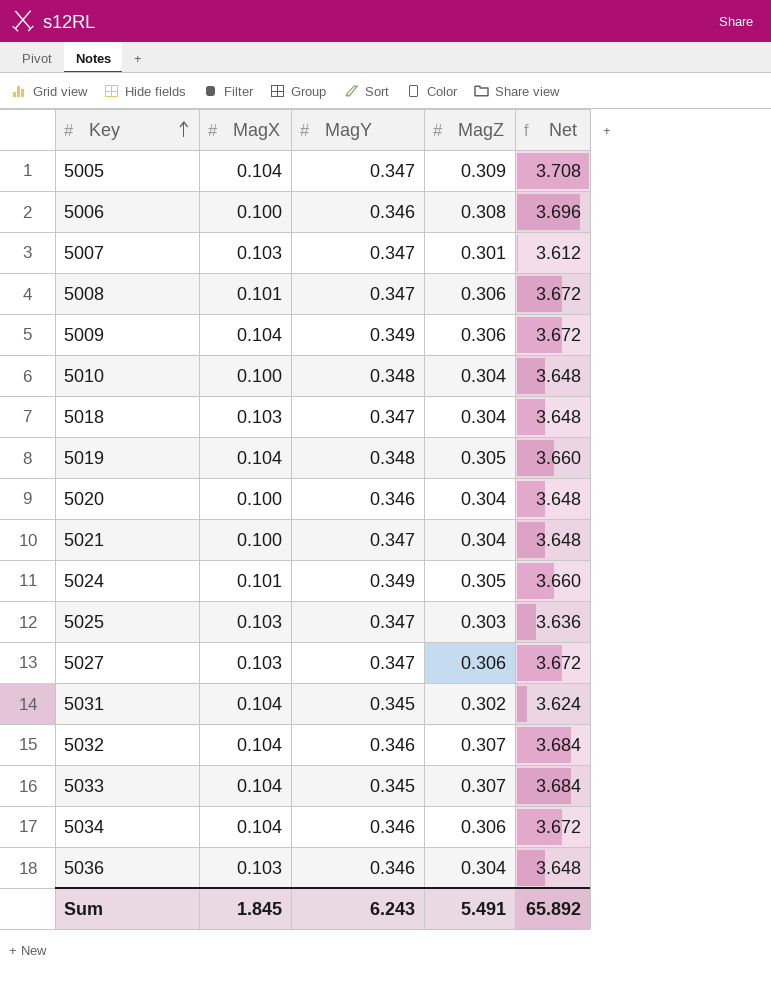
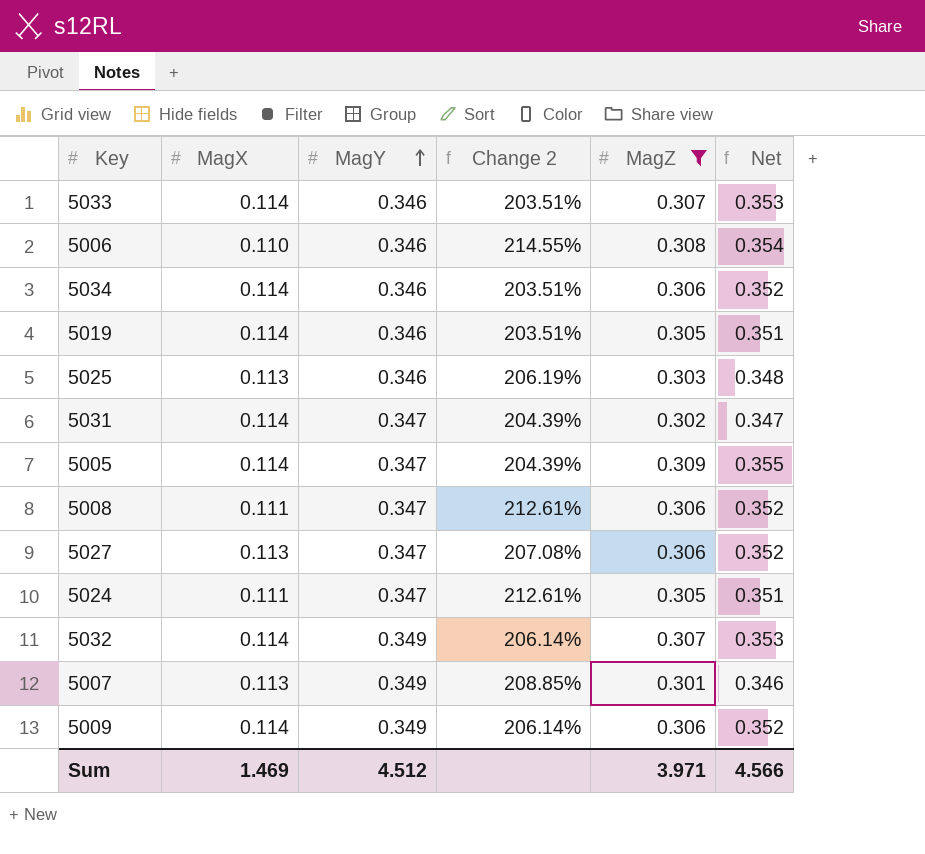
filter: none -> MagZ != 0.304
row order: Key ascending -> MagY ascending
column Change 2 | formula: none -> ([MagY] - [MagX]) / [MagX]
column Net | formula: [MagZ] * 12 -> [MagZ] * 1.15
5033 | MagX: 0.104 -> 0.114
5033 | MagY: 0.345 -> 0.346
5006 | MagX: 0.100 -> 0.110
5034 | MagX: 0.104 -> 0.114
5019 | MagX: 0.104 -> 0.114
5019 | MagY: 0.348 -> 0.346
5025 | MagX: 0.103 -> 0.113
5025 | MagY: 0.347 -> 0.346
5031 | MagX: 0.104 -> 0.114
5031 | MagY: 0.345 -> 0.347
5005 | MagX: 0.104 -> 0.114
5008 | MagX: 0.101 -> 0.111
5027 | MagX: 0.103 -> 0.113
5024 | MagX: 0.101 -> 0.111
5024 | MagY: 0.349 -> 0.347
5032 | MagX: 0.104 -> 0.114
5032 | MagY: 0.346 -> 0.349
5007 | MagX: 0.103 -> 0.113
5007 | MagY: 0.347 -> 0.349
5009 | MagX: 0.104 -> 0.114
Sum | MagX: 1.845 -> 1.469
Sum | MagY: 6.243 -> 4.512
Sum | MagZ: 5.491 -> 3.971
Sum | Net: 65.892 -> 4.566

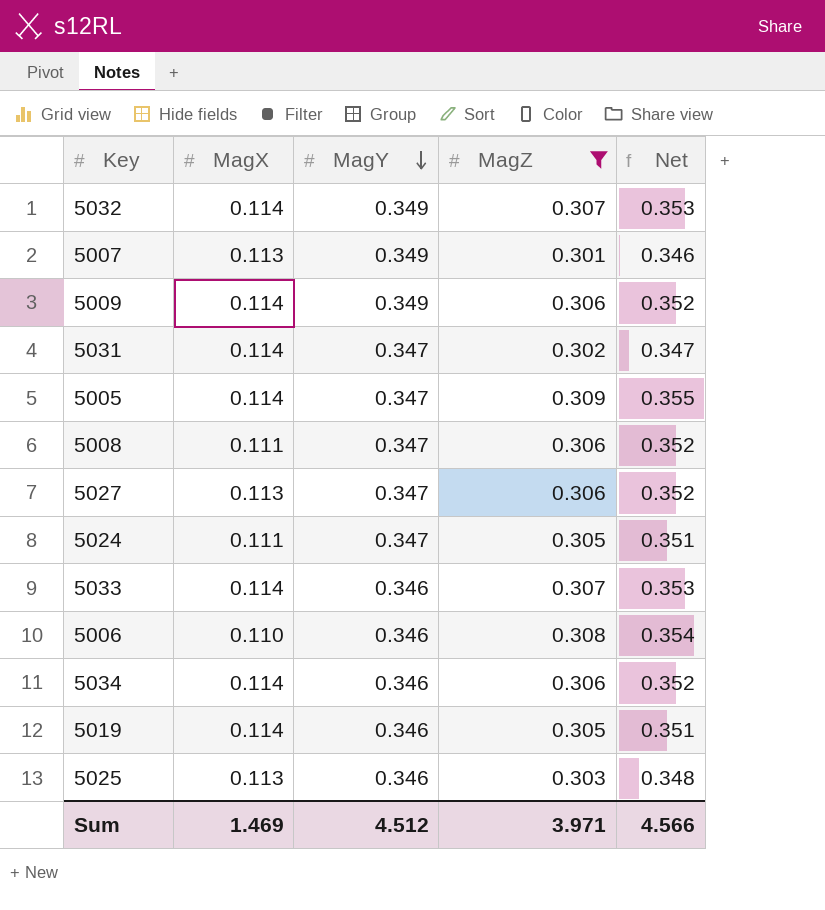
row order: MagY ascending -> MagY descending
column Change 2 | formula: ([MagY] - [MagX]) / [MagX] -> none

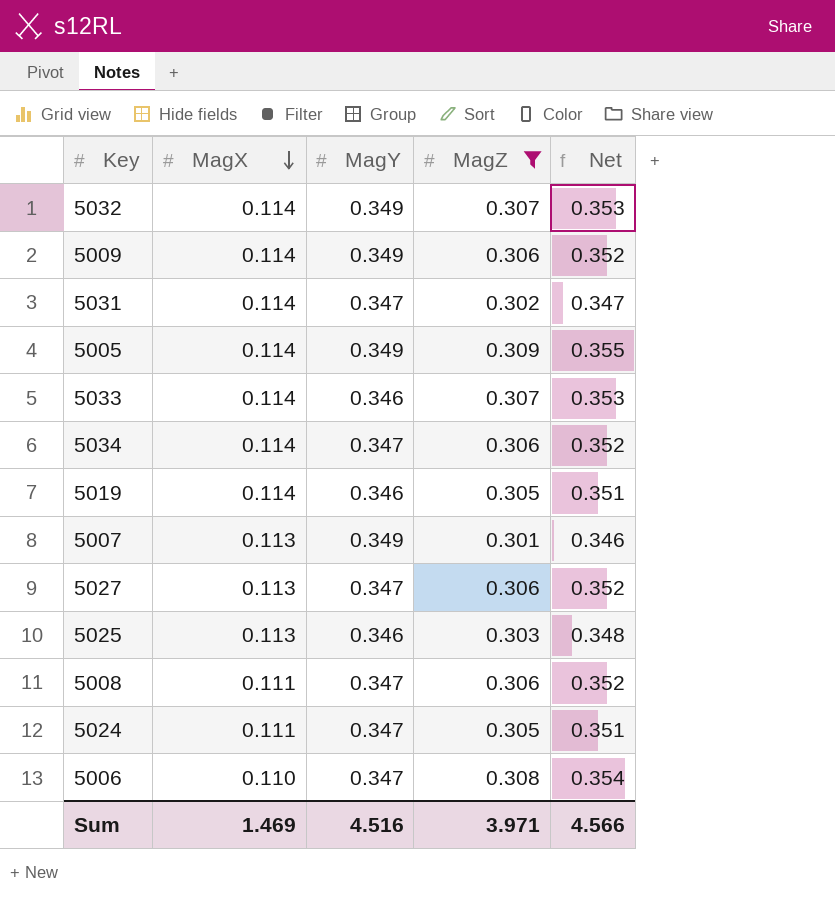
row order: MagY descending -> MagX descending
5005 | MagY: 0.347 -> 0.349
5034 | MagY: 0.346 -> 0.347
5006 | MagY: 0.346 -> 0.347
Sum | MagY: 4.512 -> 4.516

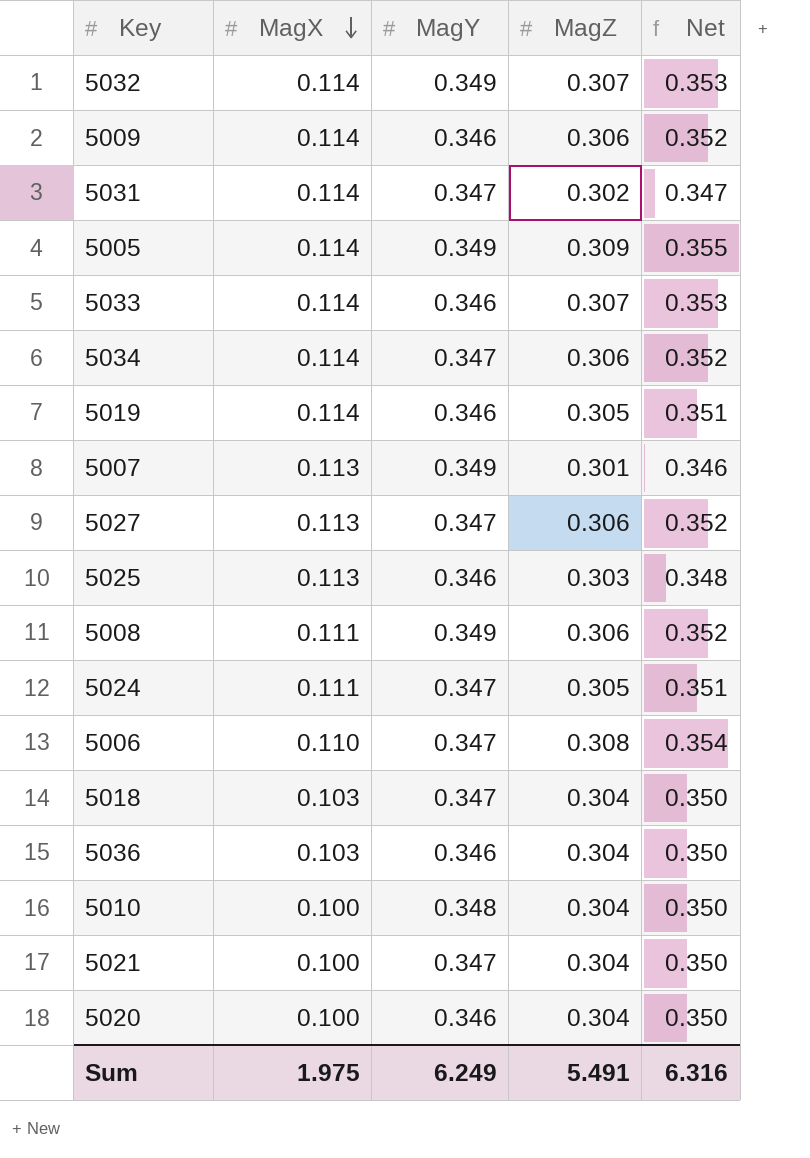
filter: MagZ != 0.304 -> none
5009 | MagY: 0.349 -> 0.346
5008 | MagY: 0.347 -> 0.349
Sum | MagX: 1.469 -> 1.975
Sum | MagY: 4.516 -> 6.249
Sum | MagZ: 3.971 -> 5.491
Sum | Net: 4.566 -> 6.316

